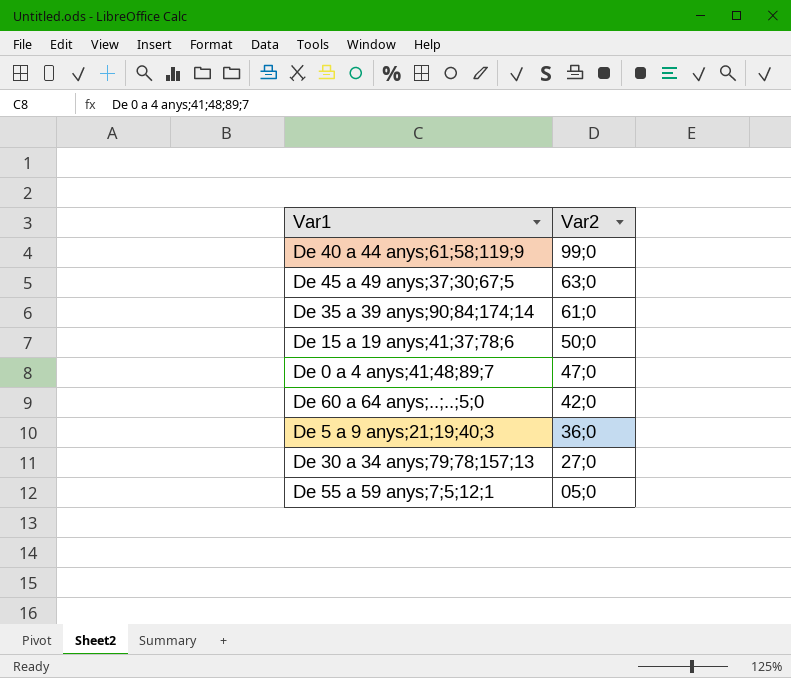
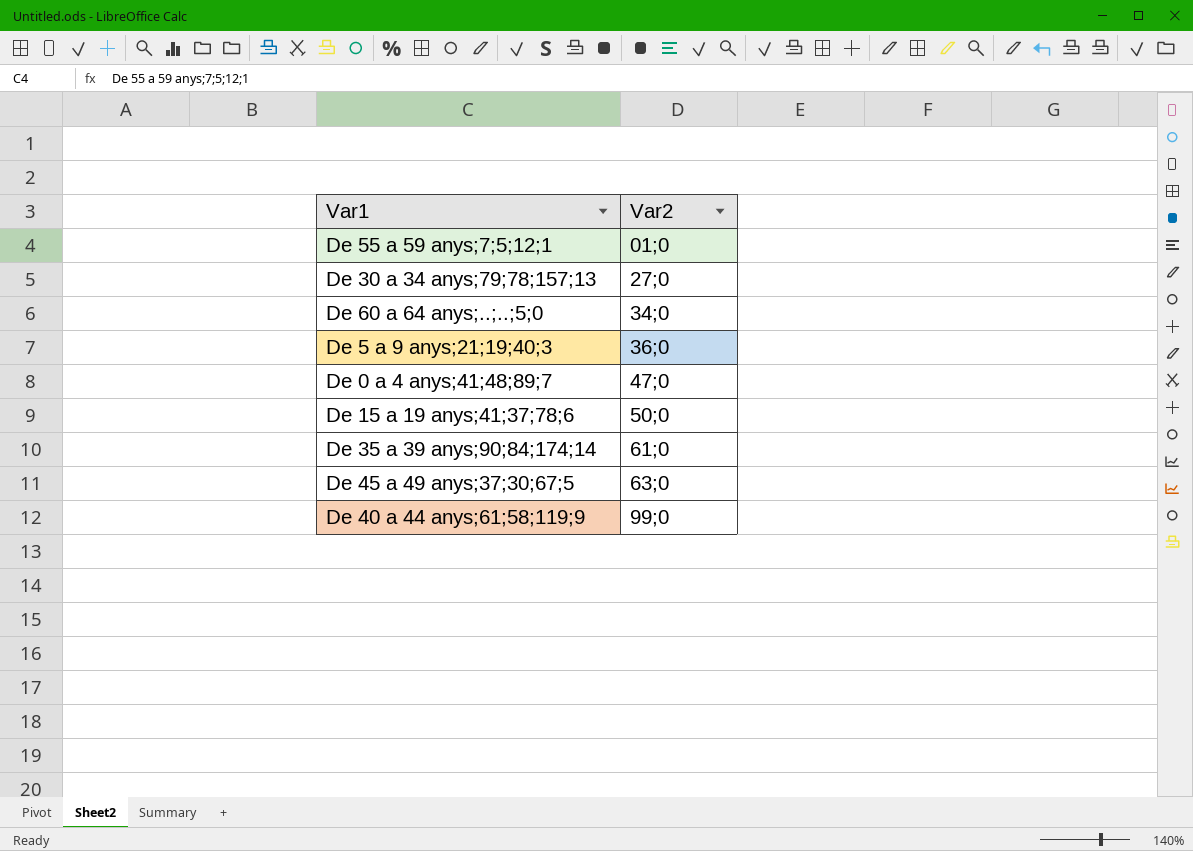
row order: Var2 descending -> Var2 ascending
De 55 a 59 anys;7;5;12;1 | Var2: 05;0 -> 01;0
De 60 a 64 anys;..;..;5;0 | Var2: 42;0 -> 34;0

